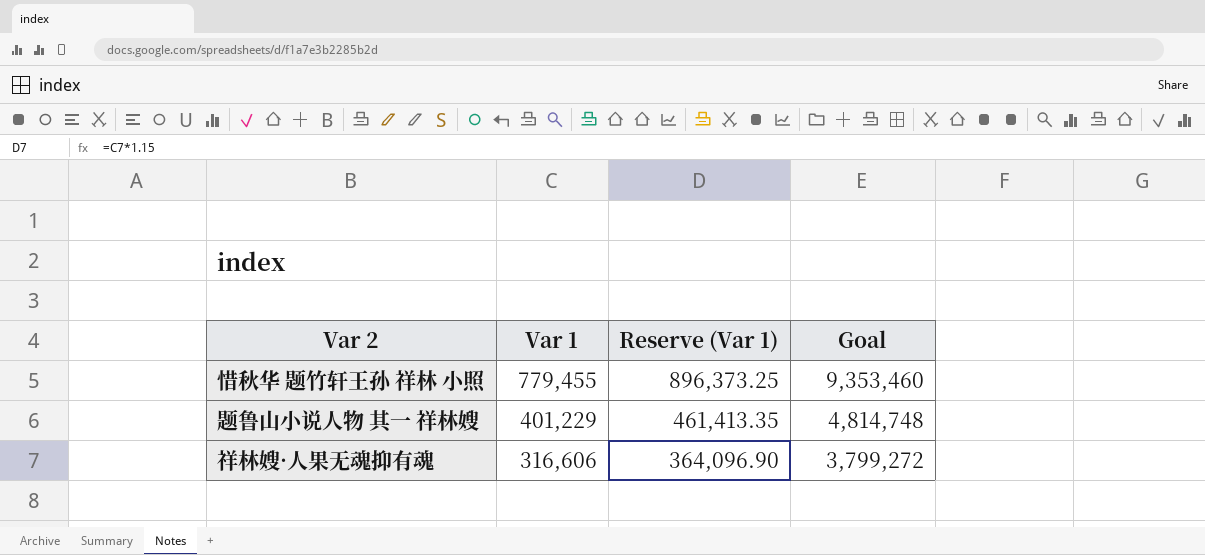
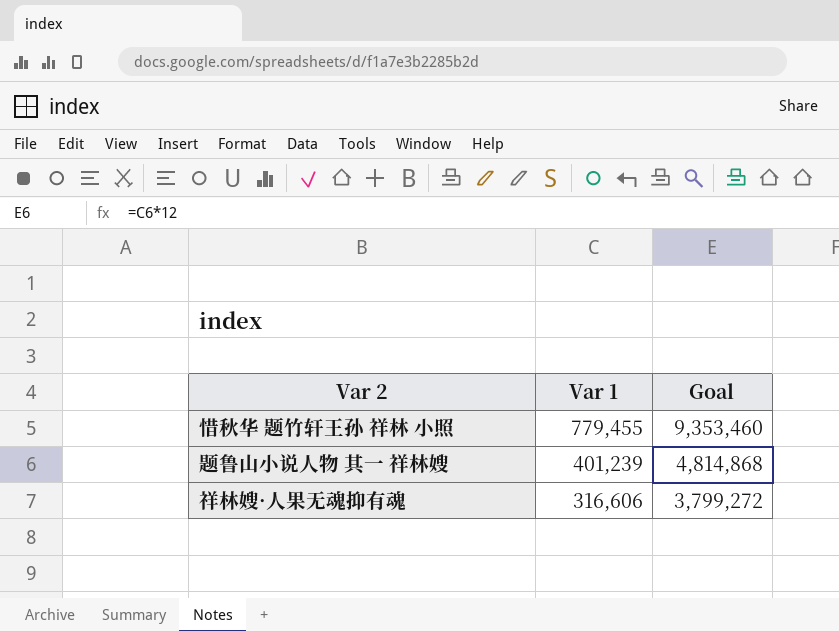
column Reserve (Var 1) | formula: [Var 1] * 1.15 -> none
题鲁山小说人物 其一 祥林嫂 | Var 1: 401,229 -> 401,239
题鲁山小说人物 其一 祥林嫂 | Goal: 4,814,748 -> 4,814,868

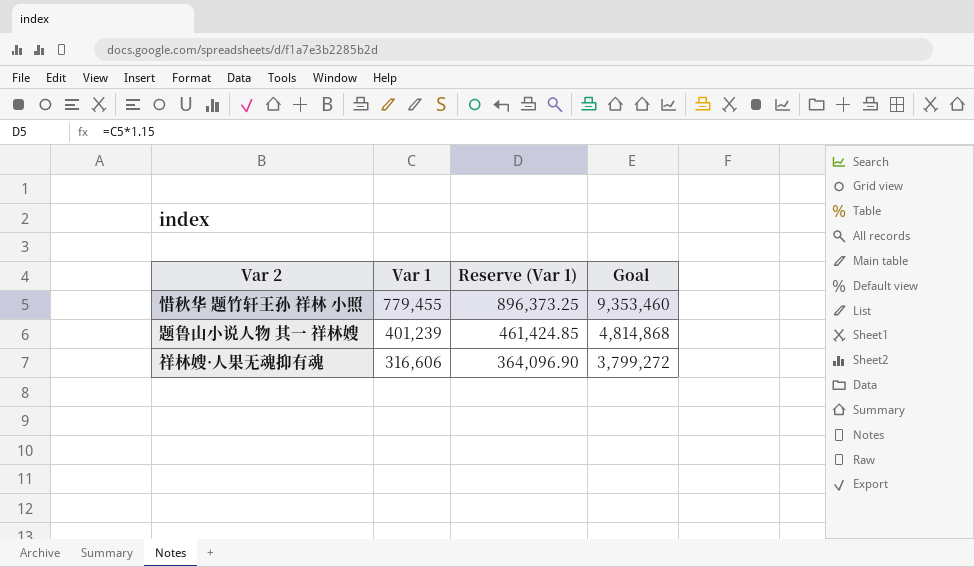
column Reserve (Var 1) | formula: none -> [Var 1] * 1.15

